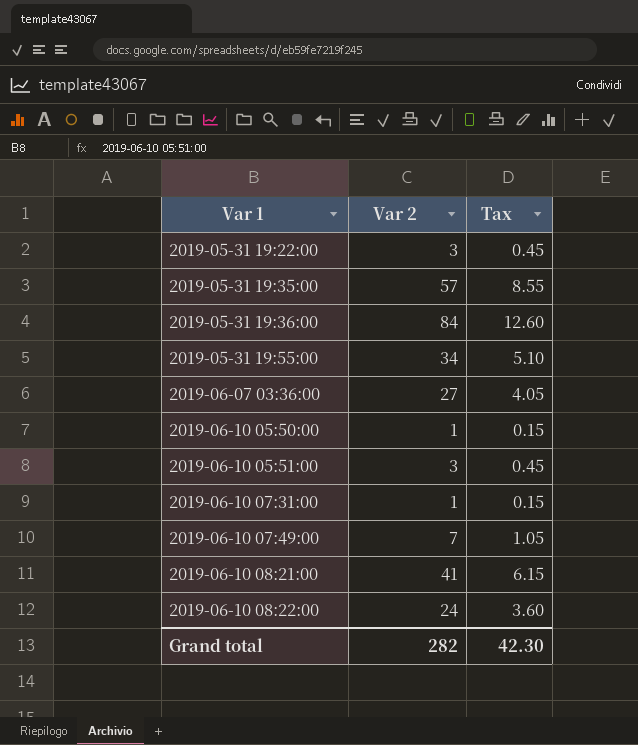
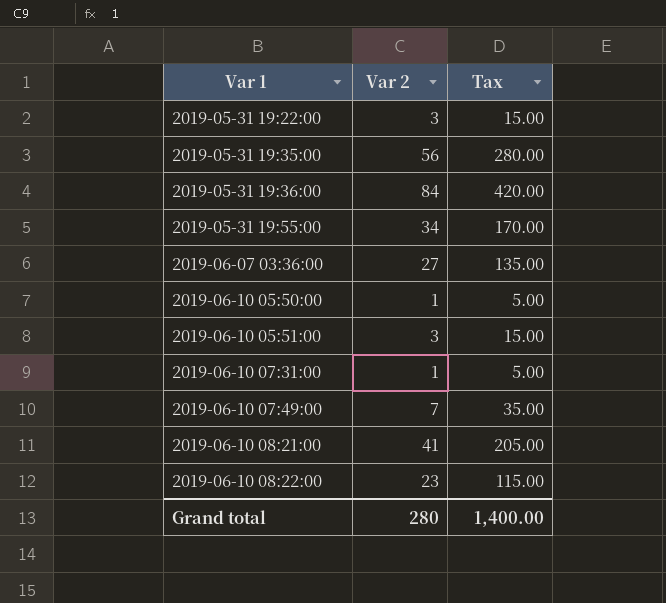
column Tax | formula: [Var 2] * 0.15 -> [Var 2] * 5
2019-05-31 19:35:00 | Var 2: 57 -> 56
2019-06-10 08:22:00 | Var 2: 24 -> 23
Grand total | Var 2: 282 -> 280
Grand total | Tax: 42.30 -> 1,400.00

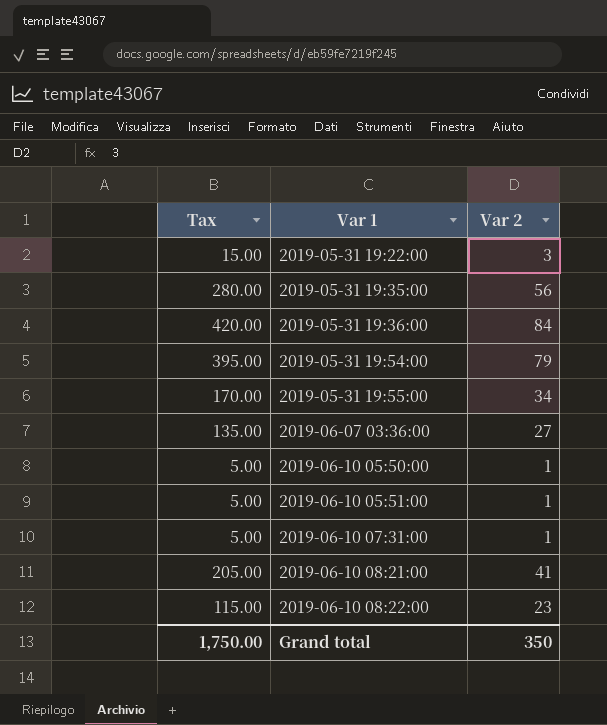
column Tax | position: 3 -> 1
row 2019-06-10 07:49:00: 7 | 35.00 -> none
row 2019-05-31 19:54:00: none -> 395.00 | 79
2019-06-10 05:51:00 | Tax: 15.00 -> 5.00
2019-06-10 05:51:00 | Var 2: 3 -> 1
Grand total | Tax: 1,400.00 -> 1,750.00
Grand total | Var 2: 280 -> 350

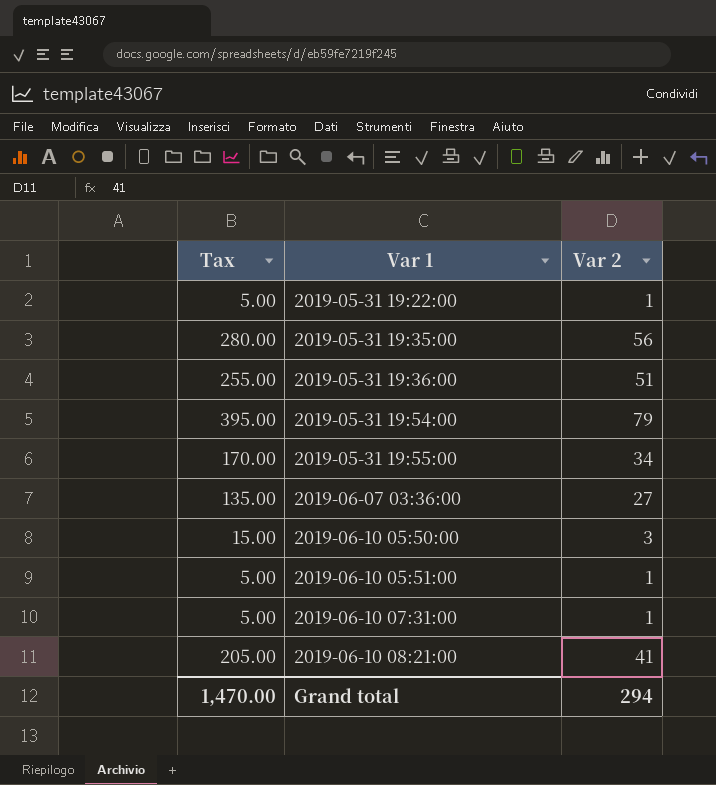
row 2019-06-10 08:22:00: 115.00 | 23 -> none
2019-05-31 19:22:00 | Tax: 15.00 -> 5.00
2019-05-31 19:22:00 | Var 2: 3 -> 1
2019-05-31 19:36:00 | Tax: 420.00 -> 255.00
2019-05-31 19:36:00 | Var 2: 84 -> 51
2019-06-10 05:50:00 | Tax: 5.00 -> 15.00
2019-06-10 05:50:00 | Var 2: 1 -> 3
Grand total | Tax: 1,750.00 -> 1,470.00
Grand total | Var 2: 350 -> 294

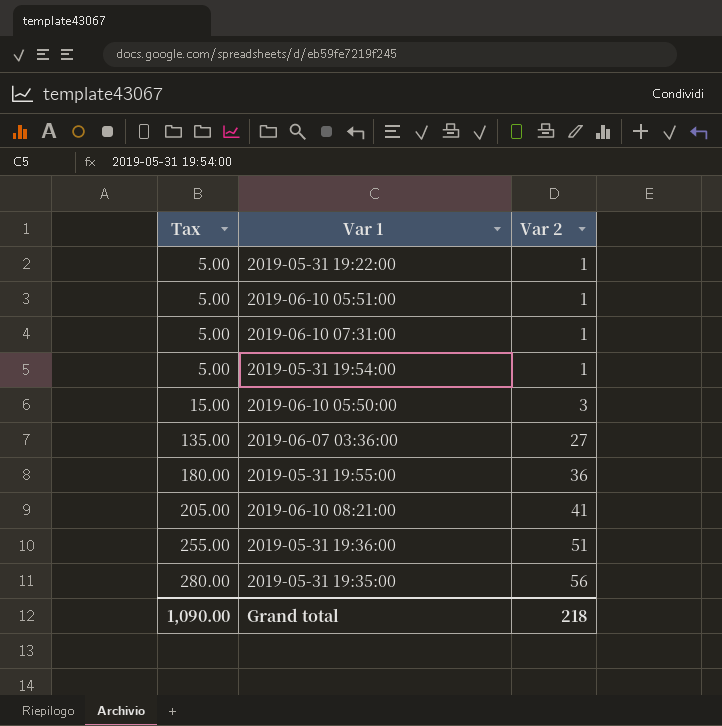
row order: Var 1 ascending -> Tax ascending
2019-05-31 19:54:00 | Tax: 395.00 -> 5.00
2019-05-31 19:54:00 | Var 2: 79 -> 1
2019-05-31 19:55:00 | Tax: 170.00 -> 180.00
2019-05-31 19:55:00 | Var 2: 34 -> 36
Grand total | Tax: 1,470.00 -> 1,090.00
Grand total | Var 2: 294 -> 218

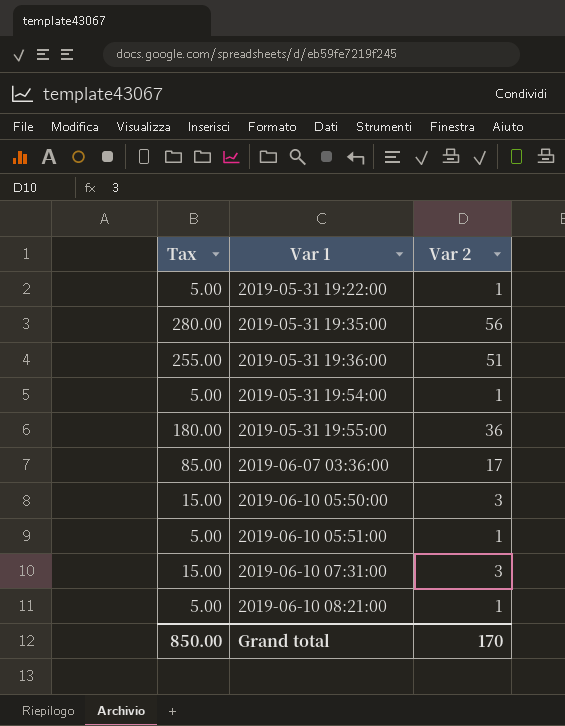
row order: Tax ascending -> Var 1 ascending
2019-06-07 03:36:00 | Tax: 135.00 -> 85.00
2019-06-07 03:36:00 | Var 2: 27 -> 17
2019-06-10 07:31:00 | Tax: 5.00 -> 15.00
2019-06-10 07:31:00 | Var 2: 1 -> 3
2019-06-10 08:21:00 | Tax: 205.00 -> 5.00
2019-06-10 08:21:00 | Var 2: 41 -> 1
Grand total | Tax: 1,090.00 -> 850.00
Grand total | Var 2: 218 -> 170

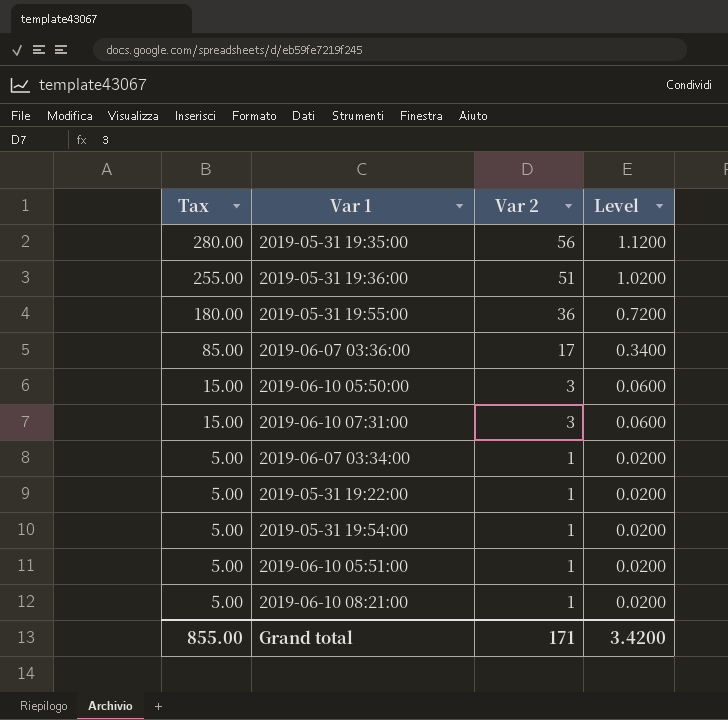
row order: Var 1 ascending -> Tax descending
column Level | formula: none -> [Var 2] * 0.02
row 2019-06-07 03:34:00: none -> 5.00 | 1 | 0.0200
Grand total | Tax: 850.00 -> 855.00
Grand total | Var 2: 170 -> 171

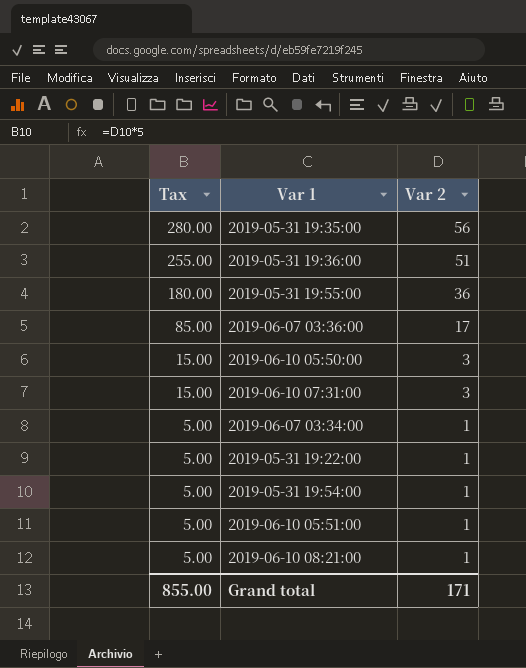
column Level | formula: [Var 2] * 0.02 -> none

